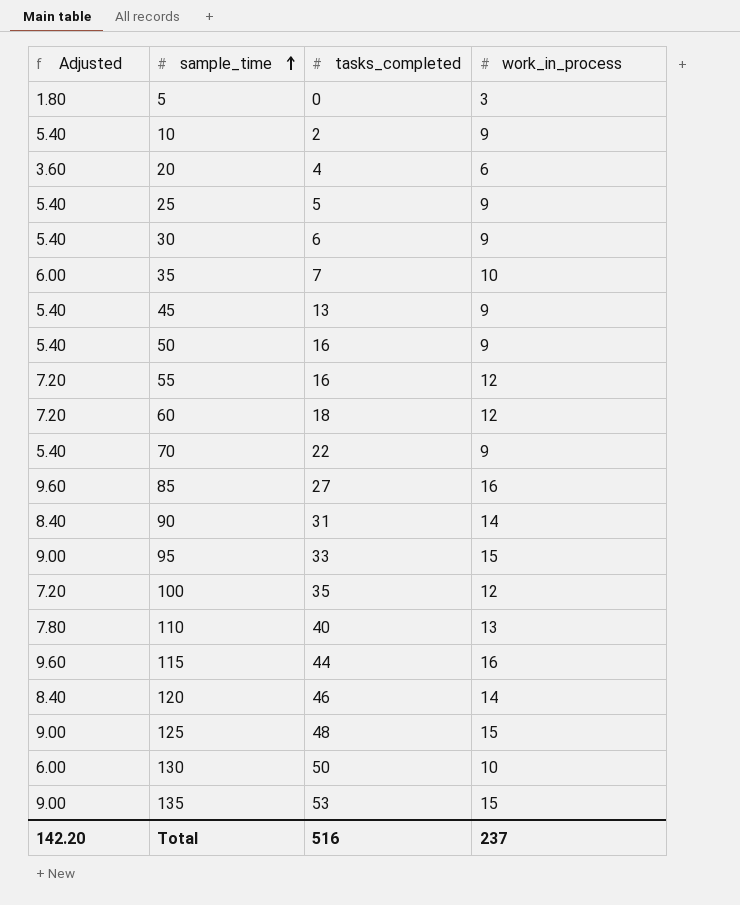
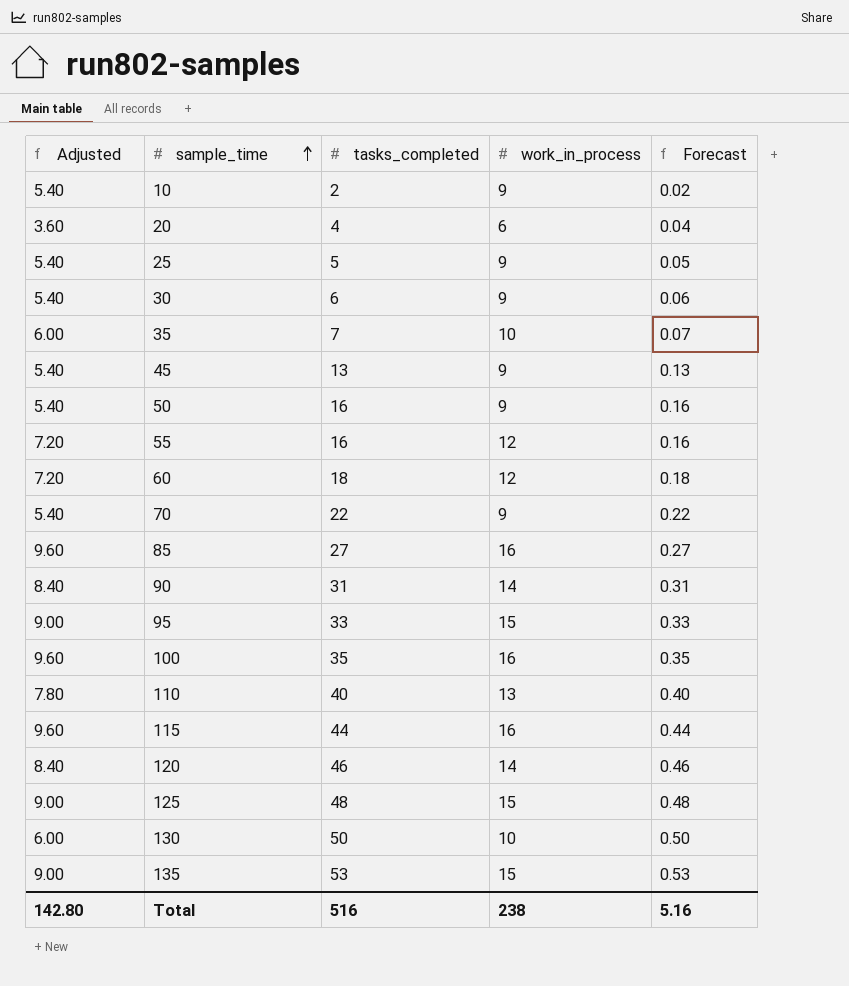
column Forecast | formula: none -> [tasks_completed] * 0.01
row 5: 1.80 | 0 | 3 -> none
100 | Adjusted: 7.20 -> 9.60
100 | work_in_process: 12 -> 16
Total | Adjusted: 142.20 -> 142.80
Total | work_in_process: 237 -> 238

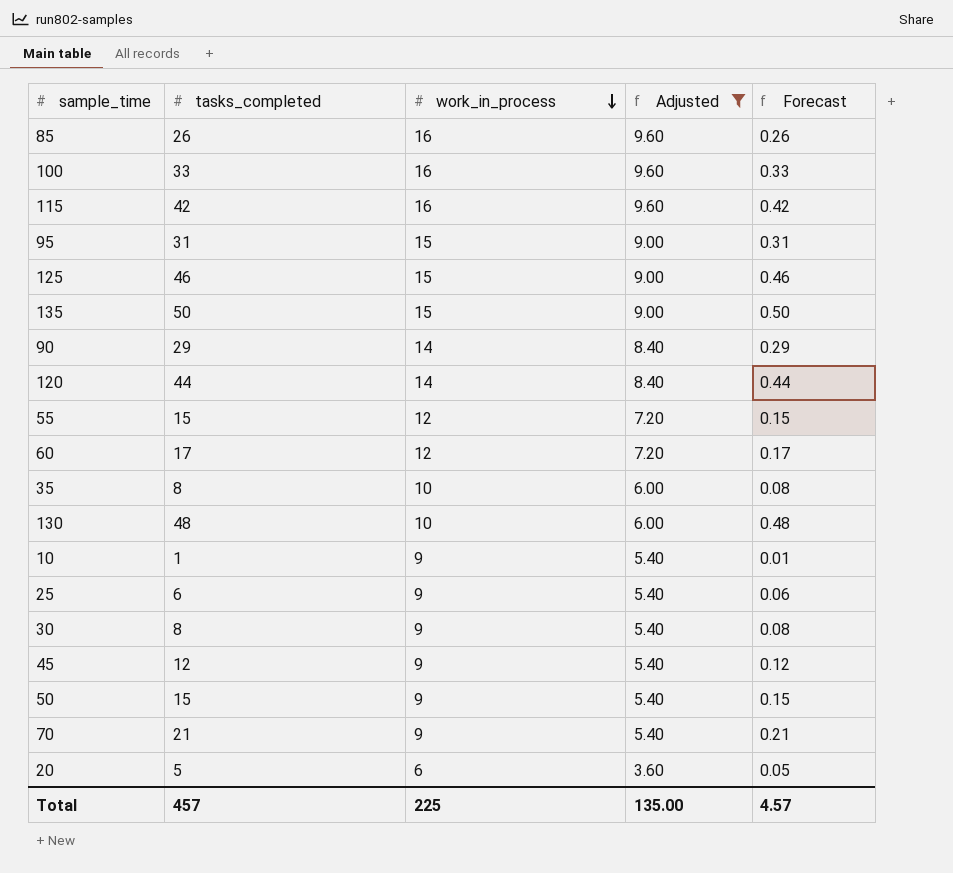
filter: none -> Adjusted != 7.80
row order: sample_time ascending -> work_in_process descending
column Adjusted | position: 1 -> 4
85 | tasks_completed: 27 -> 26
85 | Forecast: 0.27 -> 0.26
100 | tasks_completed: 35 -> 33
100 | Forecast: 0.35 -> 0.33
115 | tasks_completed: 44 -> 42
115 | Forecast: 0.44 -> 0.42
95 | tasks_completed: 33 -> 31
95 | Forecast: 0.33 -> 0.31
125 | tasks_completed: 48 -> 46
125 | Forecast: 0.48 -> 0.46
135 | tasks_completed: 53 -> 50
135 | Forecast: 0.53 -> 0.50
90 | tasks_completed: 31 -> 29
90 | Forecast: 0.31 -> 0.29
120 | tasks_completed: 46 -> 44
120 | Forecast: 0.46 -> 0.44
55 | tasks_completed: 16 -> 15
55 | Forecast: 0.16 -> 0.15
60 | tasks_completed: 18 -> 17
60 | Forecast: 0.18 -> 0.17
35 | tasks_completed: 7 -> 8
35 | Forecast: 0.07 -> 0.08
130 | tasks_completed: 50 -> 48
130 | Forecast: 0.50 -> 0.48
10 | tasks_completed: 2 -> 1
10 | Forecast: 0.02 -> 0.01
25 | tasks_completed: 5 -> 6
25 | Forecast: 0.05 -> 0.06
30 | tasks_completed: 6 -> 8
30 | Forecast: 0.06 -> 0.08
45 | tasks_completed: 13 -> 12
45 | Forecast: 0.13 -> 0.12
50 | tasks_completed: 16 -> 15
50 | Forecast: 0.16 -> 0.15
70 | tasks_completed: 22 -> 21
70 | Forecast: 0.22 -> 0.21
20 | tasks_completed: 4 -> 5
20 | Forecast: 0.04 -> 0.05
Total | tasks_completed: 516 -> 457
Total | work_in_process: 238 -> 225
Total | Adjusted: 142.80 -> 135.00
Total | Forecast: 5.16 -> 4.57

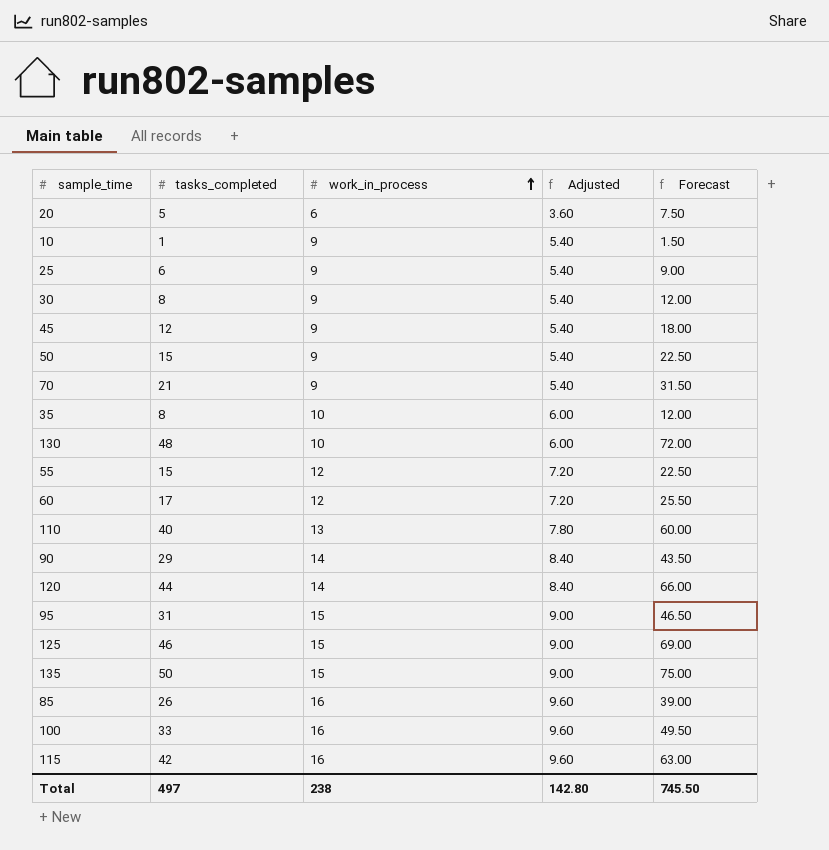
filter: Adjusted != 7.80 -> none
row order: work_in_process descending -> work_in_process ascending
column Forecast | formula: [tasks_completed] * 0.01 -> [tasks_completed] * 1.5
Total | tasks_completed: 457 -> 497
Total | work_in_process: 225 -> 238
Total | Adjusted: 135.00 -> 142.80
Total | Forecast: 4.57 -> 745.50

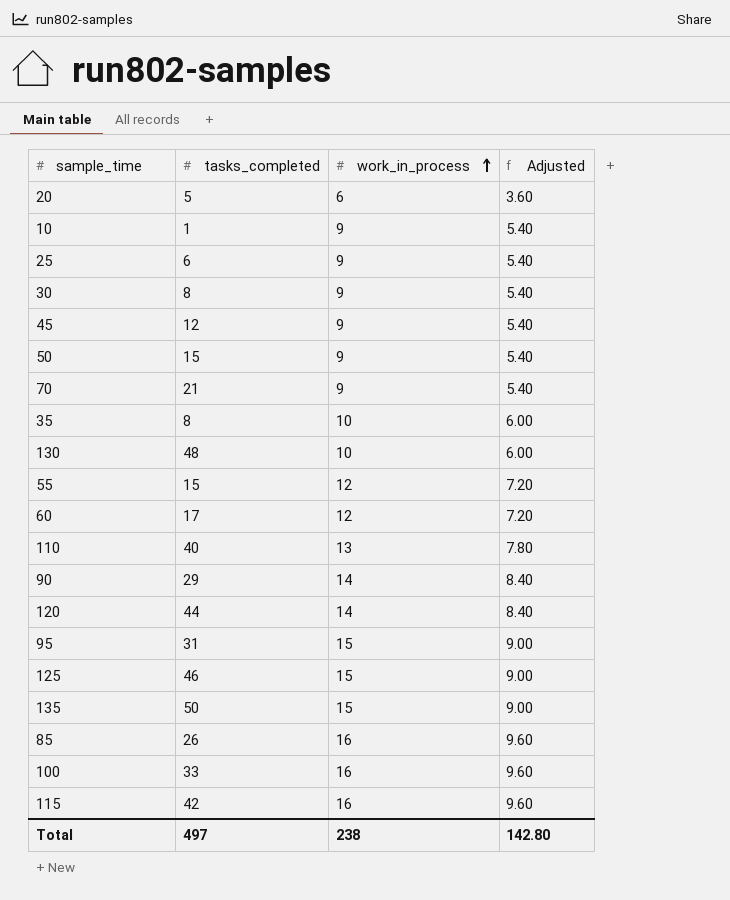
column Forecast | formula: [tasks_completed] * 1.5 -> none

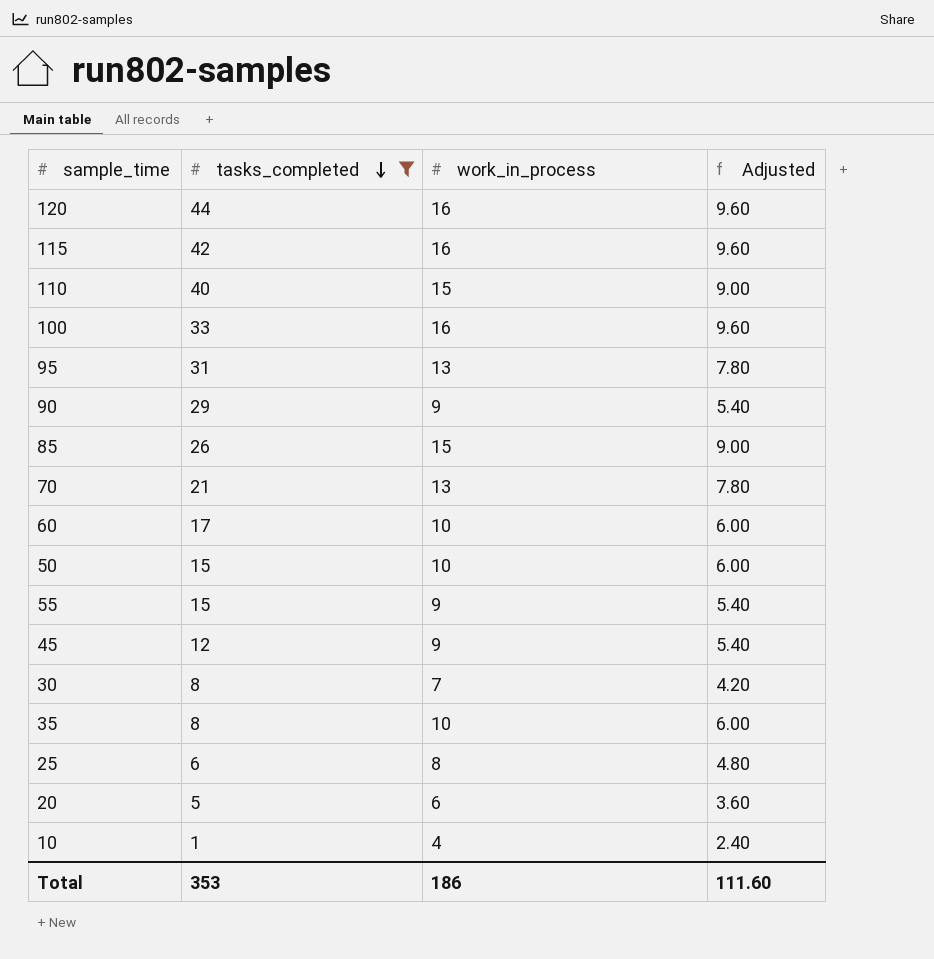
filter: none -> tasks_completed <= 44
row order: work_in_process ascending -> tasks_completed descending
120 | work_in_process: 14 -> 16
120 | Adjusted: 8.40 -> 9.60
110 | work_in_process: 13 -> 15
110 | Adjusted: 7.80 -> 9.00
95 | work_in_process: 15 -> 13
95 | Adjusted: 9.00 -> 7.80
90 | work_in_process: 14 -> 9
90 | Adjusted: 8.40 -> 5.40
85 | work_in_process: 16 -> 15
85 | Adjusted: 9.60 -> 9.00
70 | work_in_process: 9 -> 13
70 | Adjusted: 5.40 -> 7.80
60 | work_in_process: 12 -> 10
60 | Adjusted: 7.20 -> 6.00
50 | work_in_process: 9 -> 10
50 | Adjusted: 5.40 -> 6.00
55 | work_in_process: 12 -> 9
55 | Adjusted: 7.20 -> 5.40
30 | work_in_process: 9 -> 7
30 | Adjusted: 5.40 -> 4.20
25 | work_in_process: 9 -> 8
25 | Adjusted: 5.40 -> 4.80
10 | work_in_process: 9 -> 4
10 | Adjusted: 5.40 -> 2.40
Total | tasks_completed: 497 -> 353
Total | work_in_process: 238 -> 186
Total | Adjusted: 142.80 -> 111.60

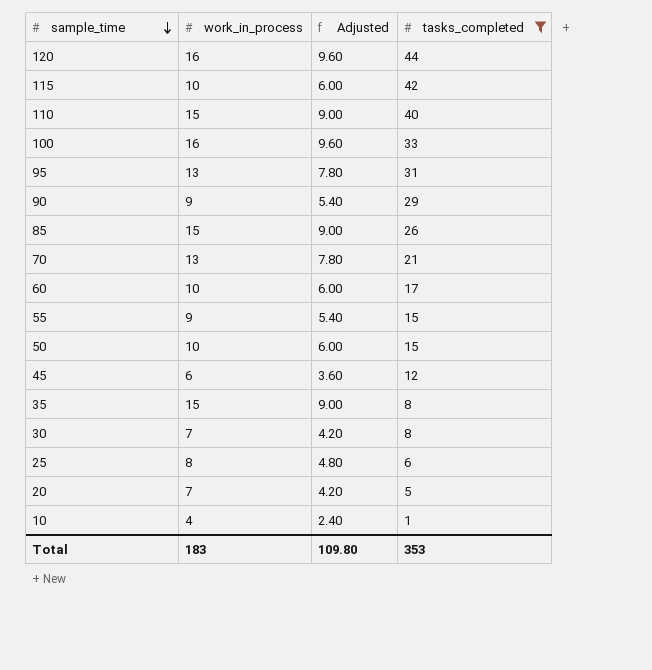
row order: tasks_completed descending -> sample_time descending
column tasks_completed | position: 2 -> 4
115 | work_in_process: 16 -> 10
115 | Adjusted: 9.60 -> 6.00
45 | work_in_process: 9 -> 6
45 | Adjusted: 5.40 -> 3.60
35 | work_in_process: 10 -> 15
35 | Adjusted: 6.00 -> 9.00
20 | work_in_process: 6 -> 7
20 | Adjusted: 3.60 -> 4.20
Total | work_in_process: 186 -> 183
Total | Adjusted: 111.60 -> 109.80

